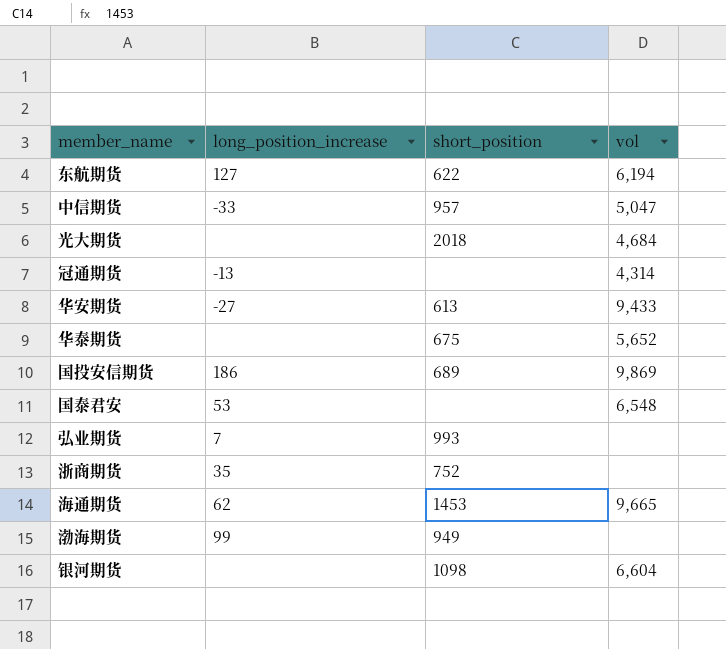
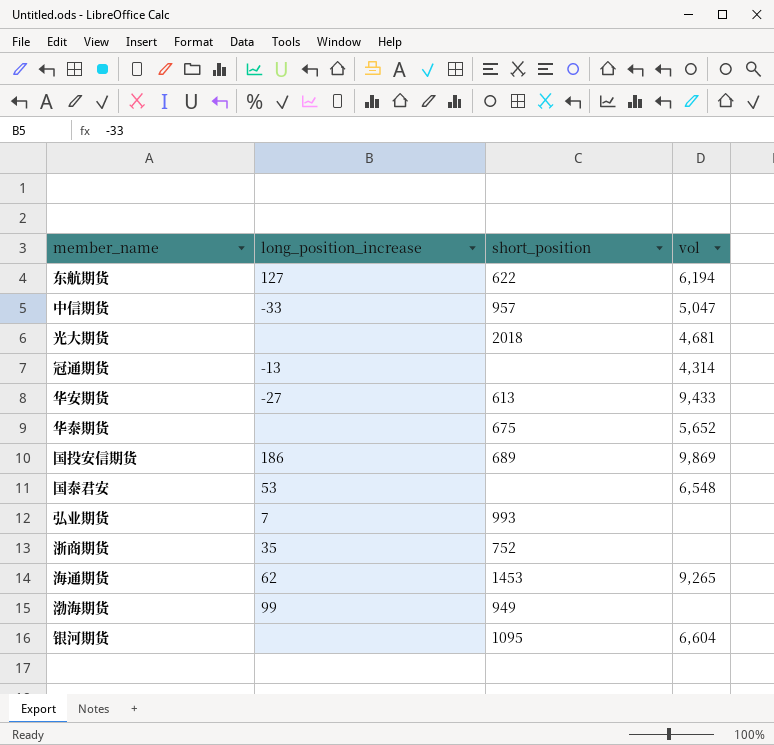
光大期货 | vol: 4,684 -> 4,681
海通期货 | vol: 9,665 -> 9,265
银河期货 | short_position: 1098 -> 1095

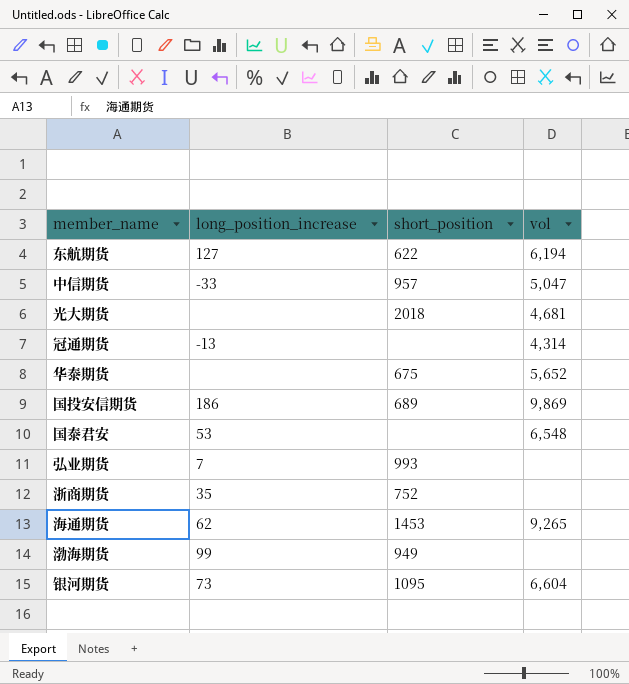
row 华安期货: -27 | 613 | 9,433 -> none
银河期货 | long_position_increase: none -> 73

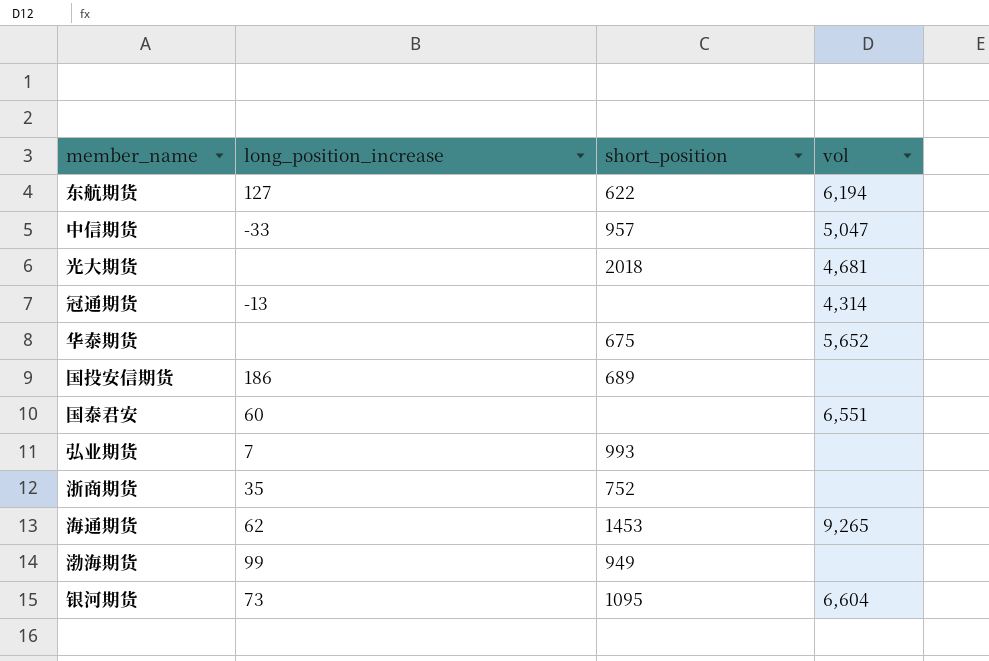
国投安信期货 | vol: 9,869 -> none
国泰君安 | long_position_increase: 53 -> 60
国泰君安 | vol: 6,548 -> 6,551

